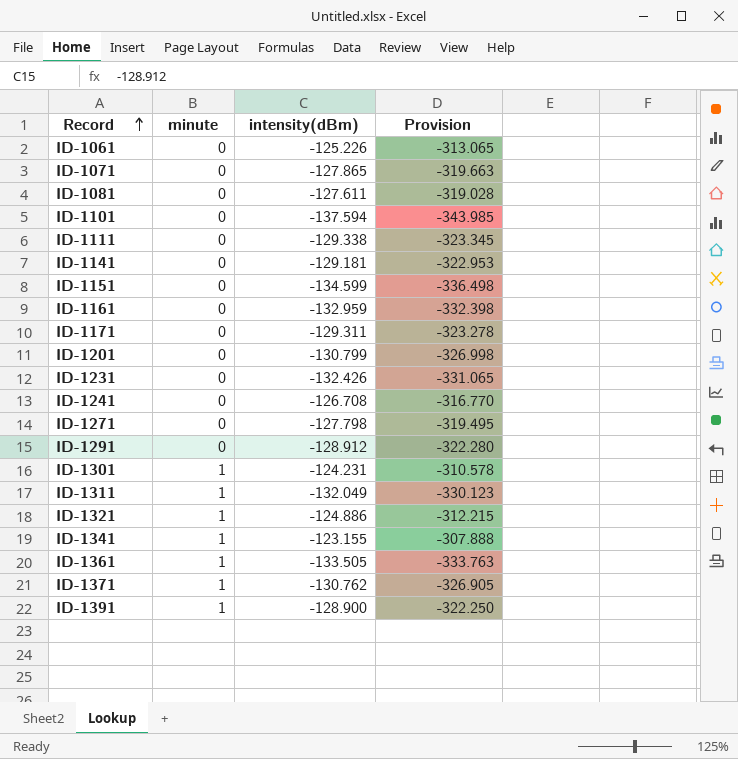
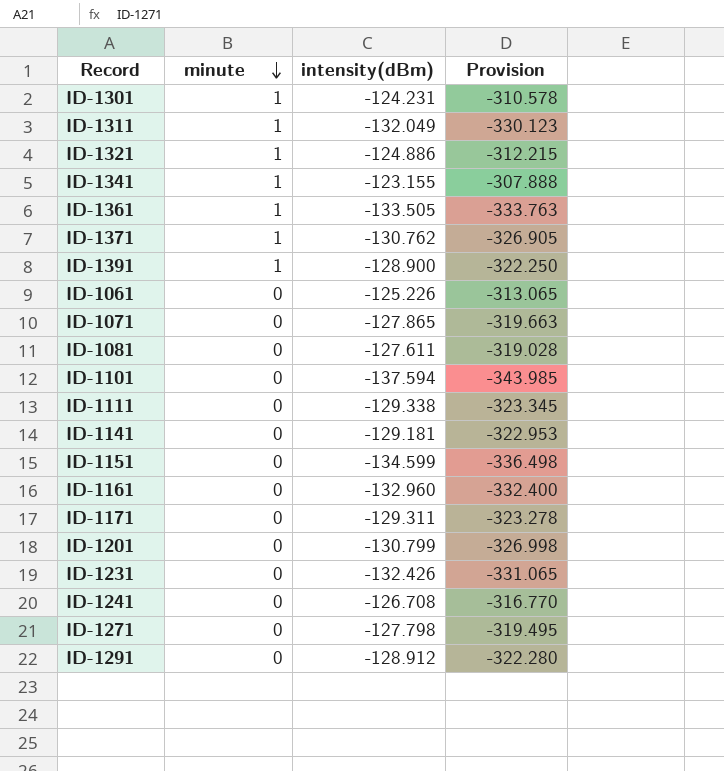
row order: Record ascending -> minute descending
ID-1161 | intensity(dBm): -132.959 -> -132.960
ID-1161 | Provision: -332.398 -> -332.400

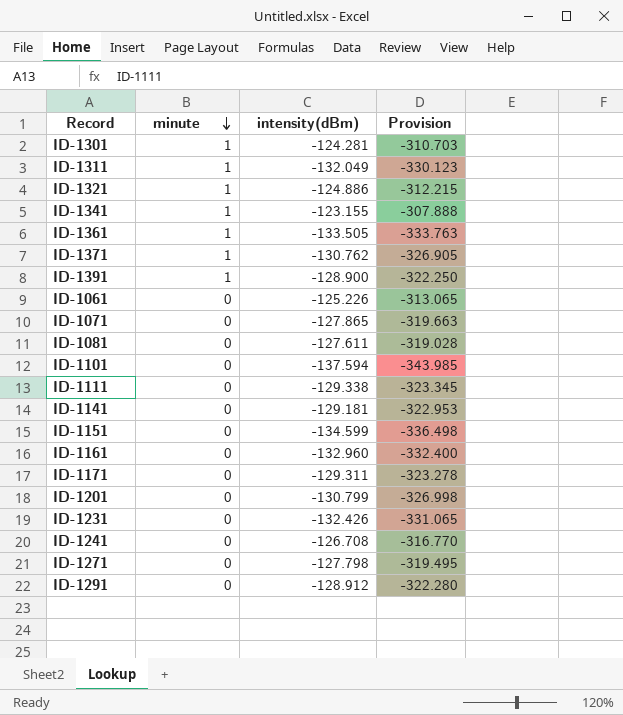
ID-1301 | intensity(dBm): -124.231 -> -124.281
ID-1301 | Provision: -310.578 -> -310.703

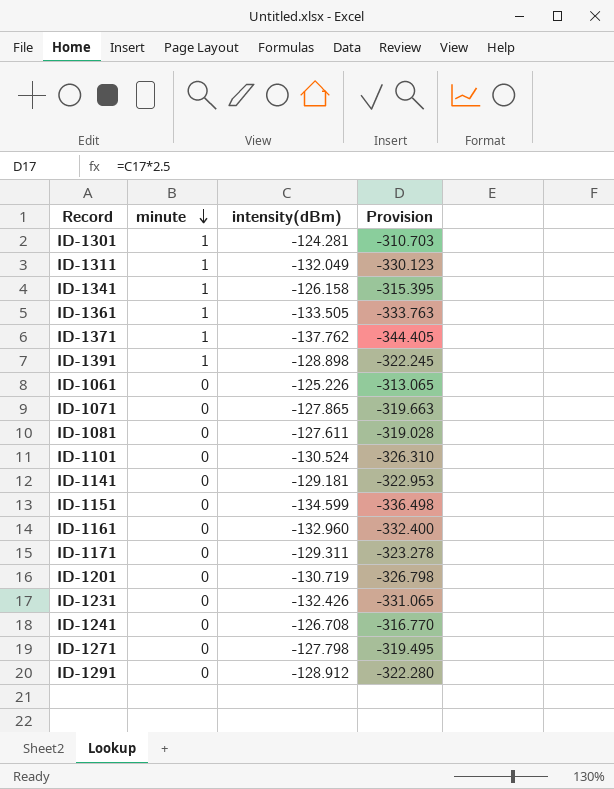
row ID-1321: 1 | -124.886 | -312.215 -> none
row ID-1111: 0 | -129.338 | -323.345 -> none
ID-1341 | intensity(dBm): -123.155 -> -126.158
ID-1341 | Provision: -307.888 -> -315.395
ID-1371 | intensity(dBm): -130.762 -> -137.762
ID-1371 | Provision: -326.905 -> -344.405
ID-1391 | intensity(dBm): -128.900 -> -128.898
ID-1391 | Provision: -322.250 -> -322.245
ID-1101 | intensity(dBm): -137.594 -> -130.524
ID-1101 | Provision: -343.985 -> -326.310
ID-1201 | intensity(dBm): -130.799 -> -130.719
ID-1201 | Provision: -326.998 -> -326.798

